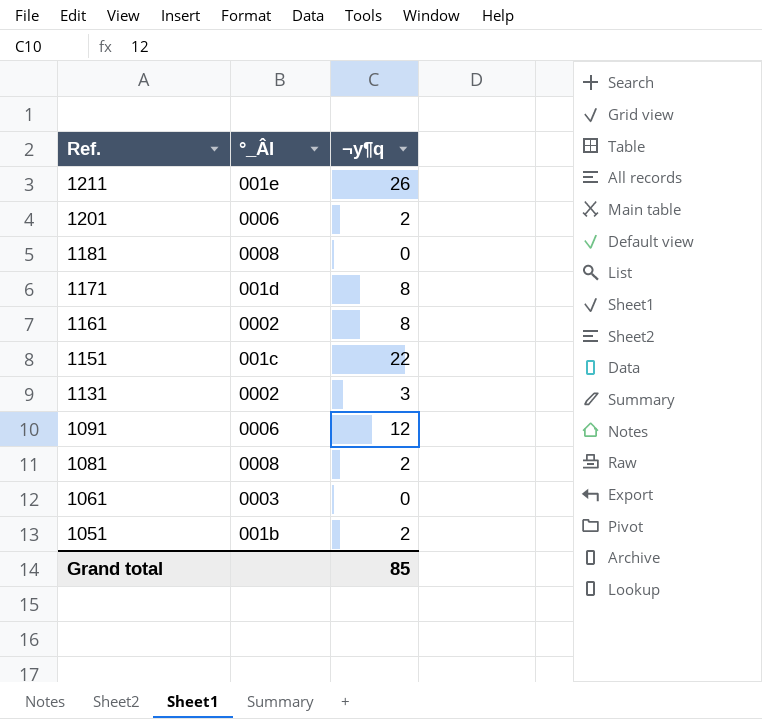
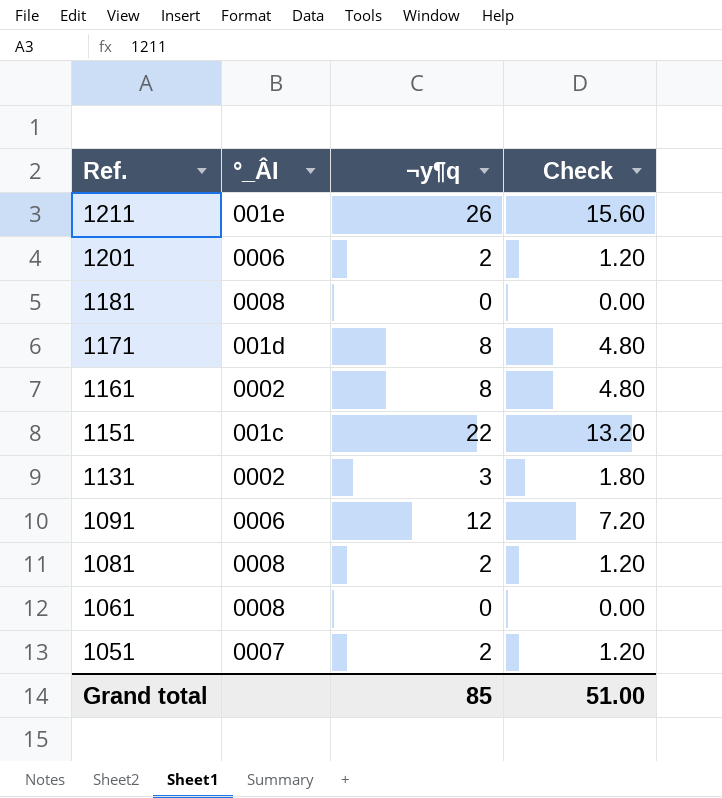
column Check | formula: none -> [¬y¶q] * 0.6
1061 | °_ÂI: 0003 -> 0008
1051 | °_ÂI: 001b -> 0007

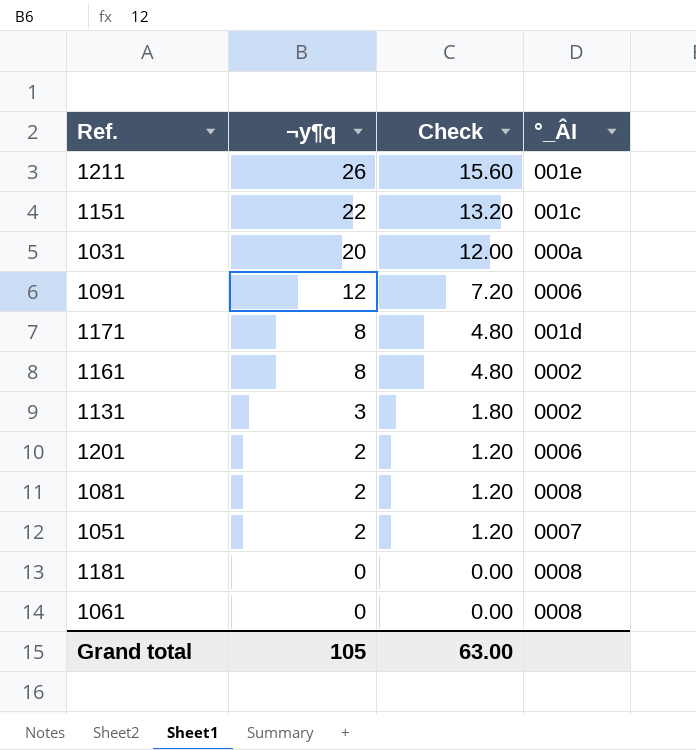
row order: Ref. descending -> ¬y¶q descending
column °_ÂI | position: 2 -> 4
row 1031: none -> 20 | 12.00 | 000a
Grand total | ¬y¶q: 85 -> 105
Grand total | Check: 51.00 -> 63.00

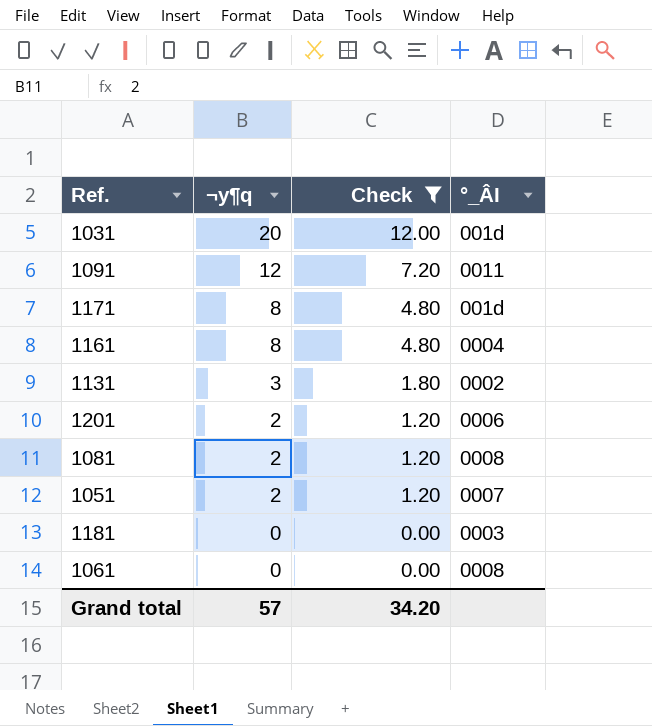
filter: none -> Check <= 12.00
1031 | °_ÂI: 000a -> 001d
1091 | °_ÂI: 0006 -> 0011
1161 | °_ÂI: 0002 -> 0004
1181 | °_ÂI: 0008 -> 0003
Grand total | ¬y¶q: 105 -> 57
Grand total | Check: 63.00 -> 34.20

